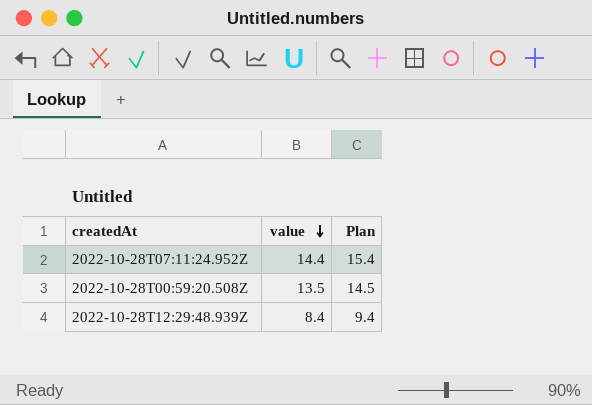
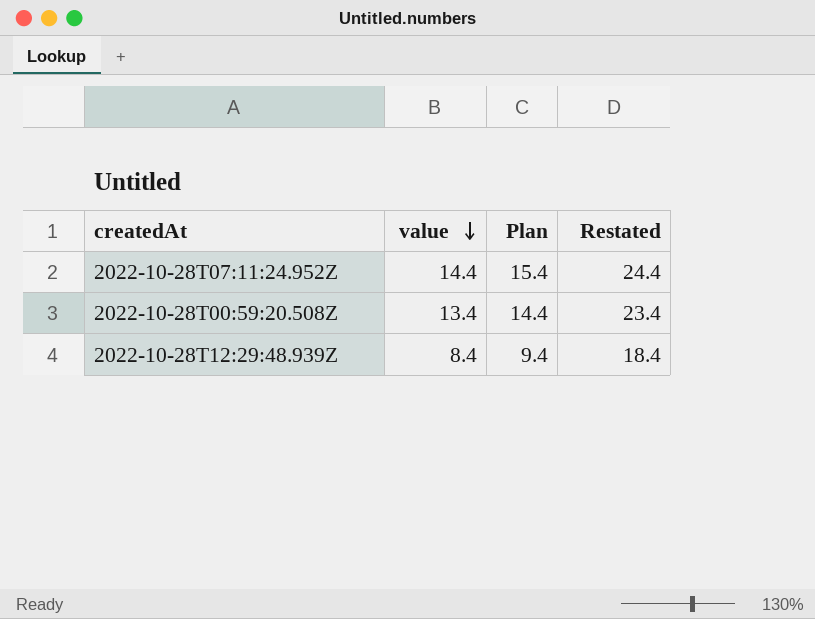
column Restated | formula: none -> [value] + 10
2022-10-28T00:59:20.508Z | value: 13.5 -> 13.4
2022-10-28T00:59:20.508Z | Plan: 14.5 -> 14.4

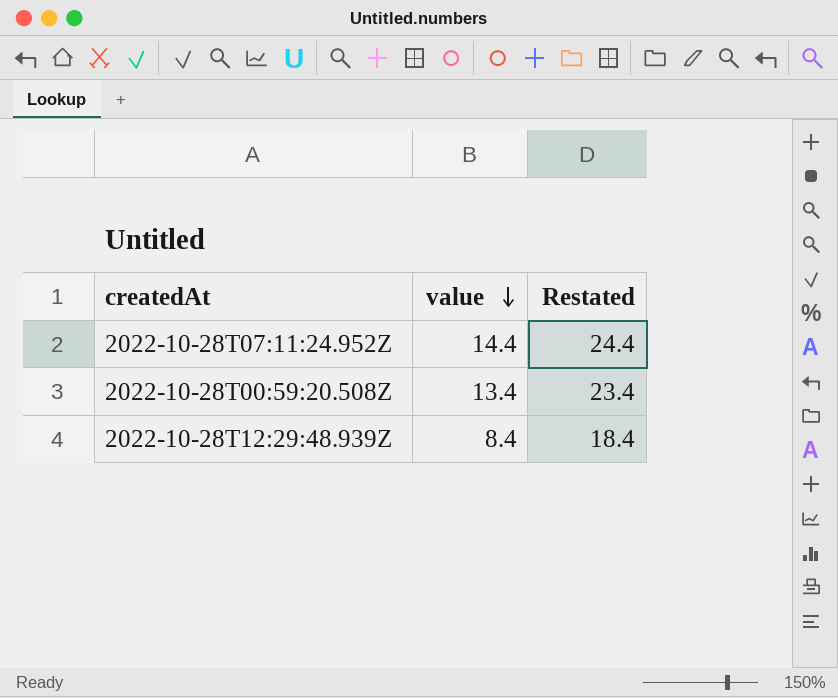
column Plan | formula: [value] + 1 -> none

